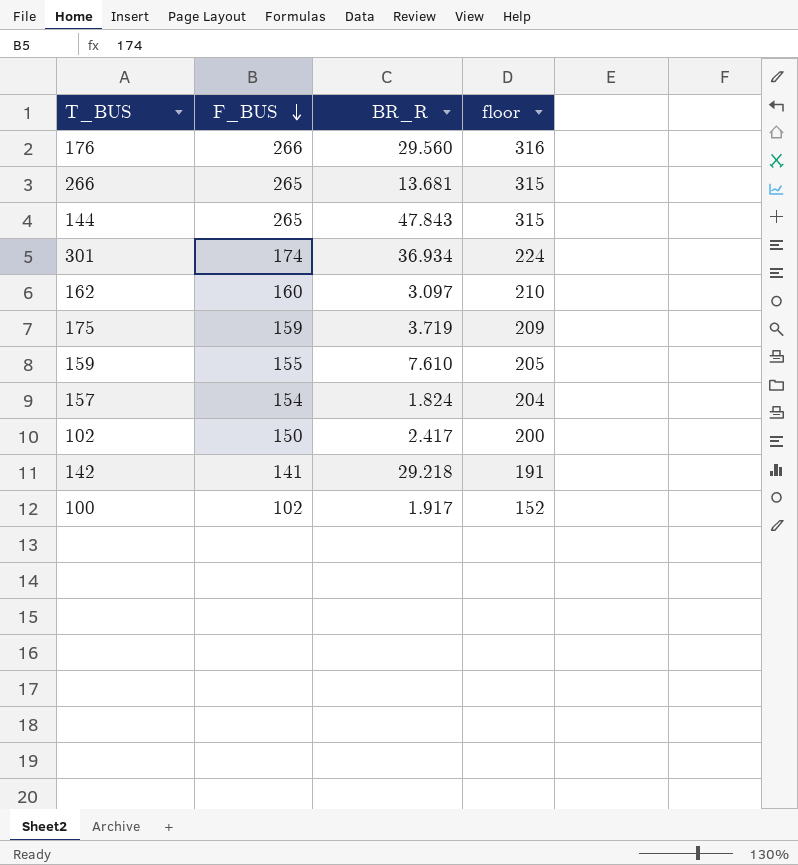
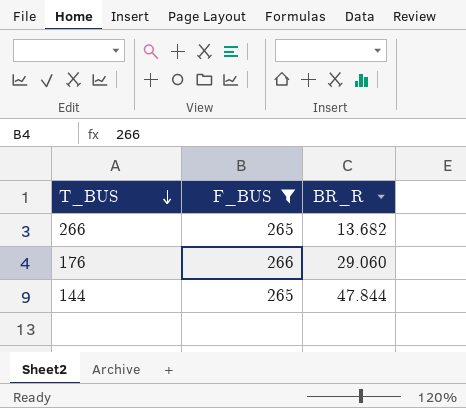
filter: none -> F_BUS >= 265
row order: F_BUS descending -> T_BUS descending
column floor | formula: [F_BUS] + 50 -> none
266 | BR_R: 13.681 -> 13.682
176 | BR_R: 29.560 -> 29.060
144 | BR_R: 47.843 -> 47.844

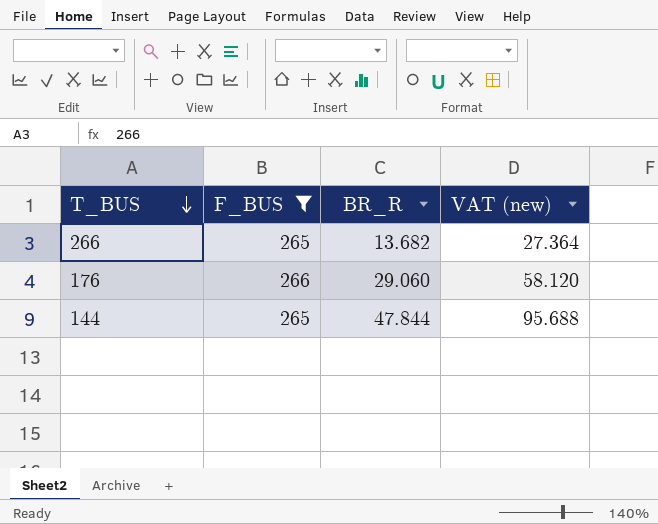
column VAT (new) | formula: none -> [BR_R] * 2

